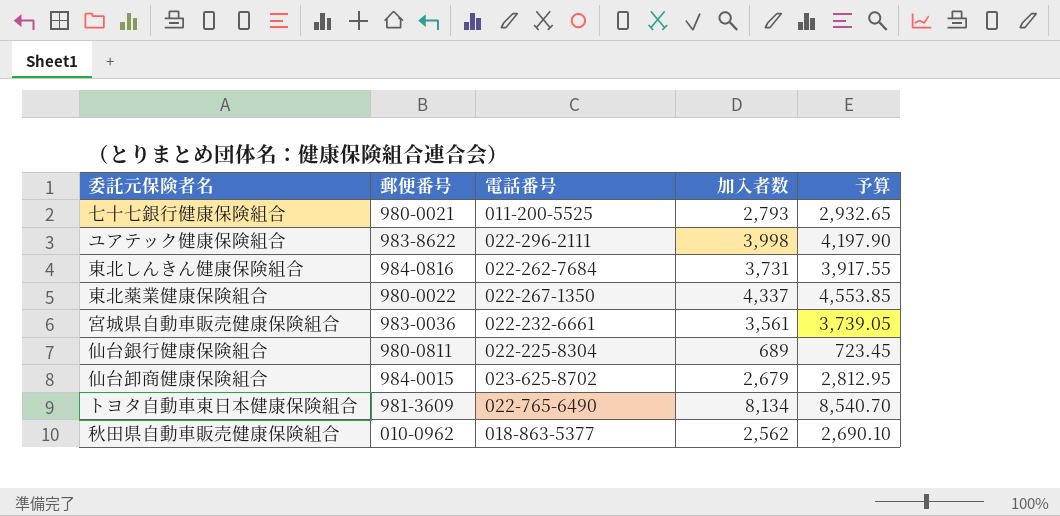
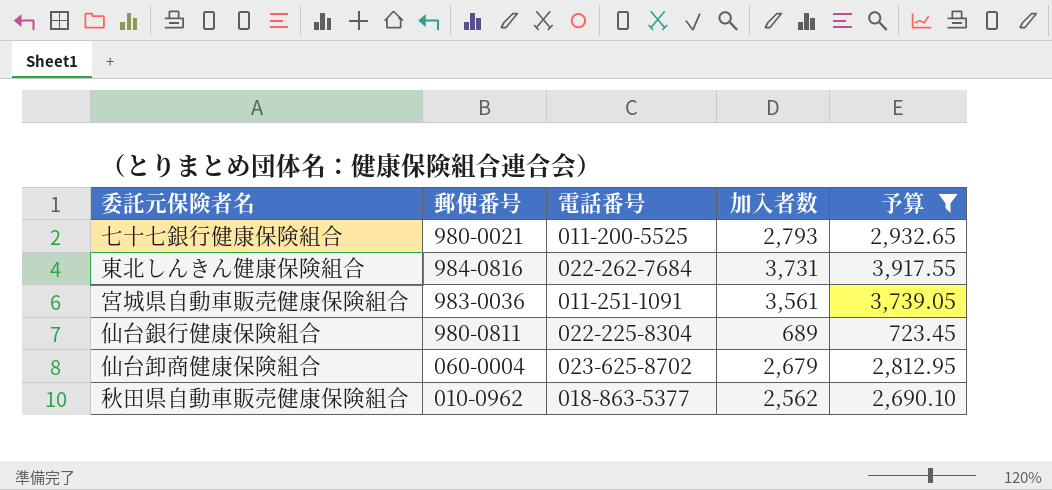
filter: none -> 予算 <= 3,917.55
宮城県自動車販売健康保険組合 | 電話番号: 022-232-6661 -> 011-251-1091
仙台卸商健康保険組合 | 郵便番号: 984-0015 -> 060-0004

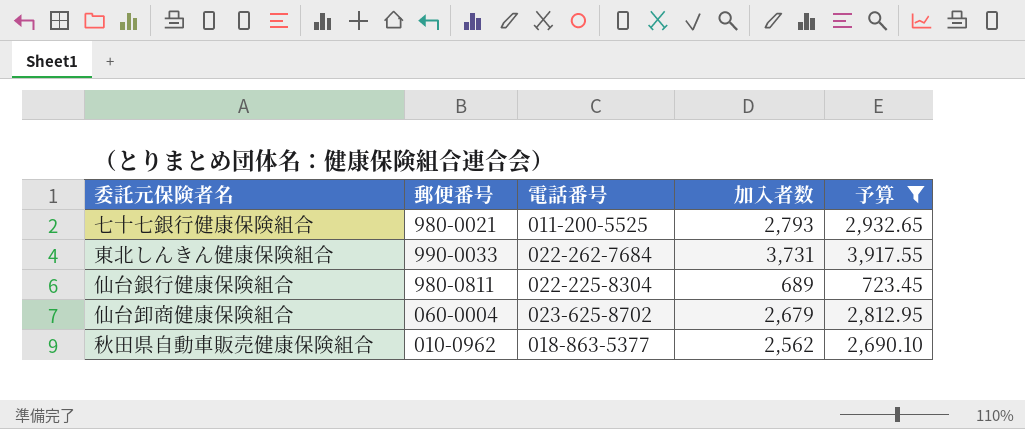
row 宮城県自動車販売健康保険組合: 983-0036 | 011-251-1091 | 3,561 | 3,739.05 -> none
東北しんきん健康保険組合 | 郵便番号: 984-0816 -> 990-0033

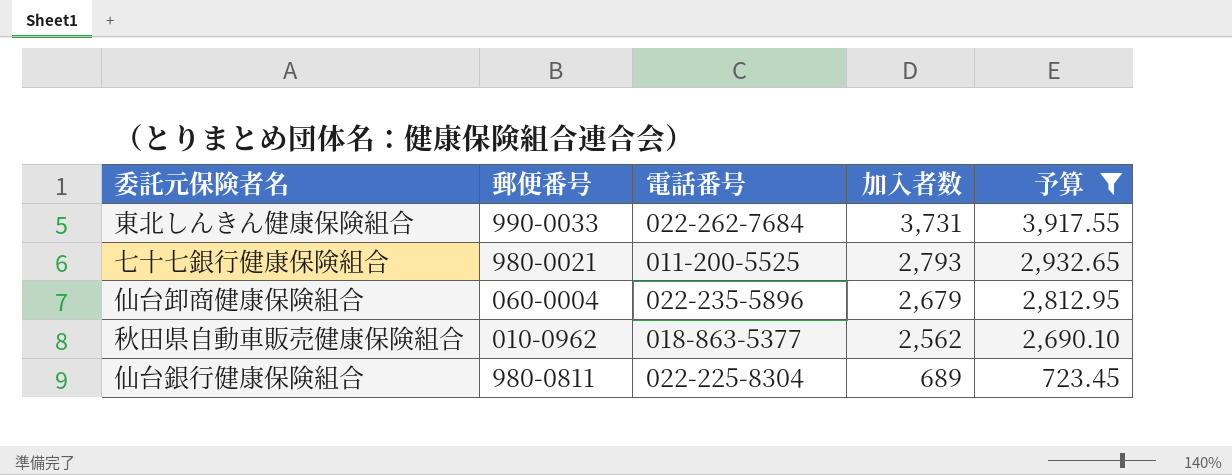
row order: none -> 加入者数 descending
仙台卸商健康保険組合 | 電話番号: 023-625-8702 -> 022-235-5896

